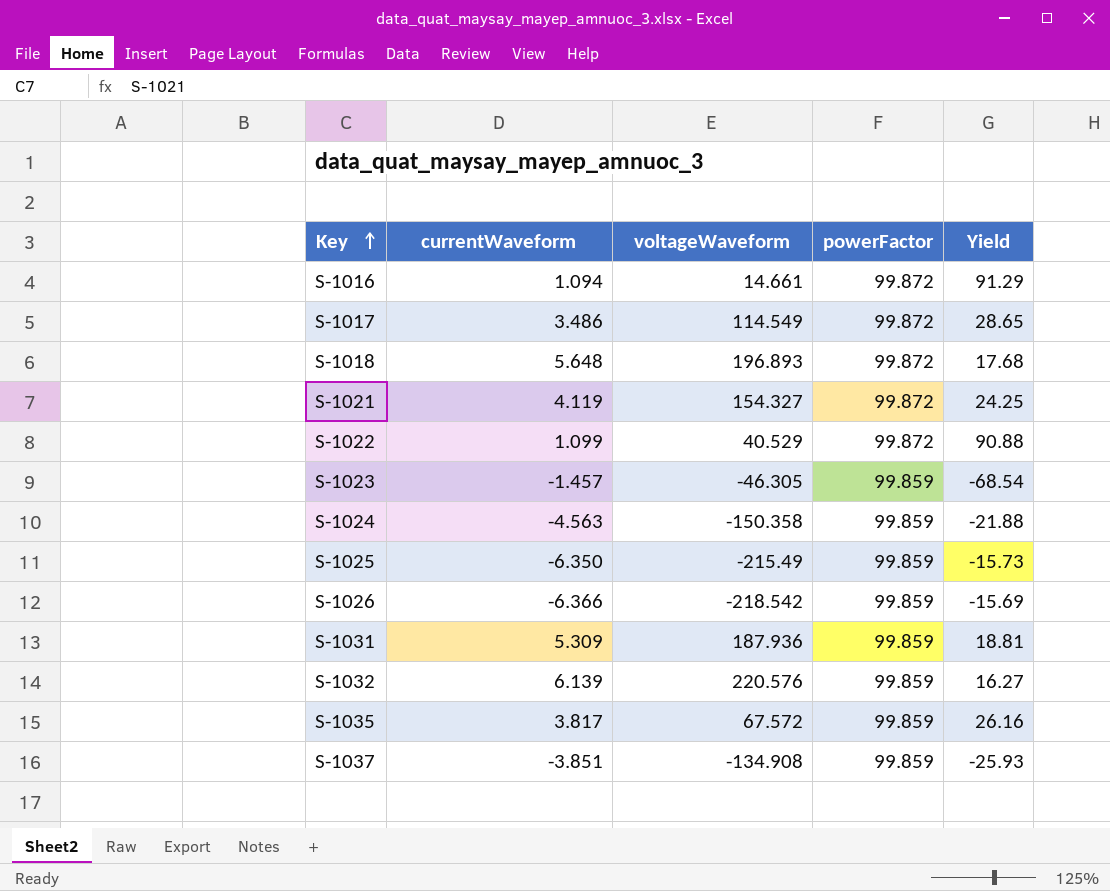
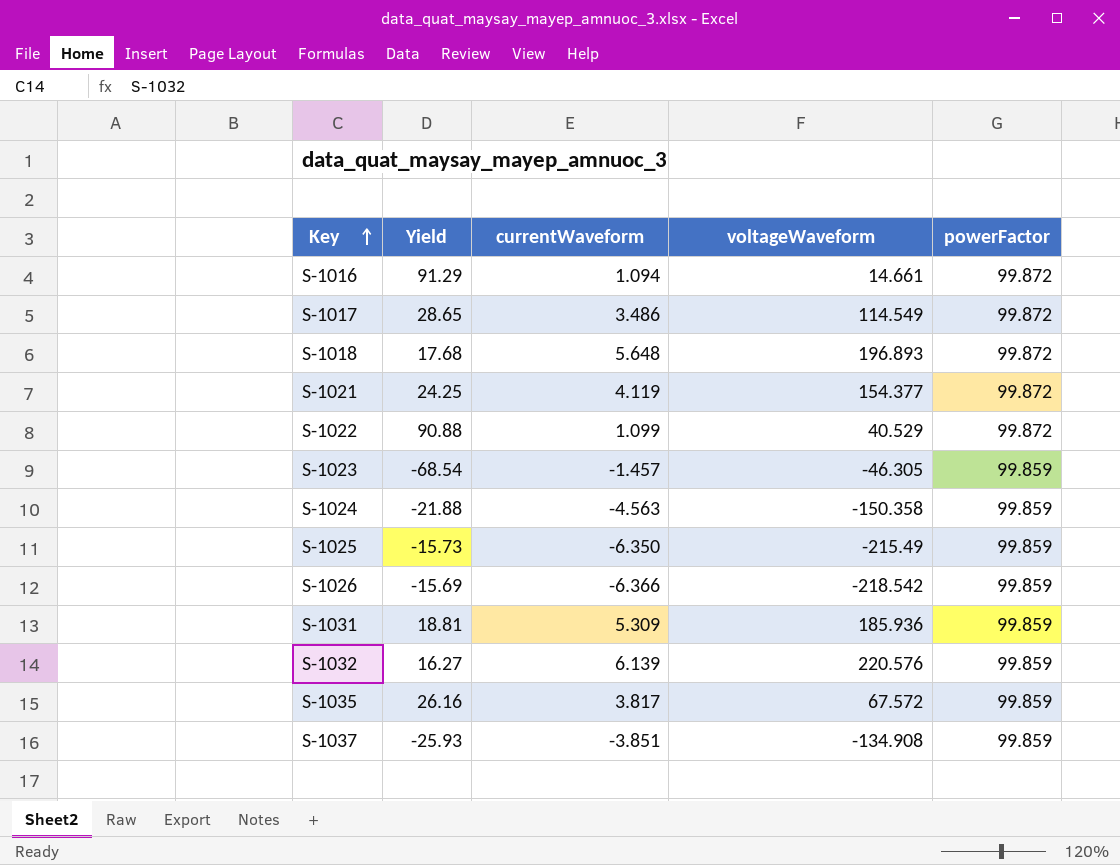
column Yield | position: 5 -> 2
S-1021 | voltageWaveform: 154.327 -> 154.377
S-1031 | voltageWaveform: 187.936 -> 185.936

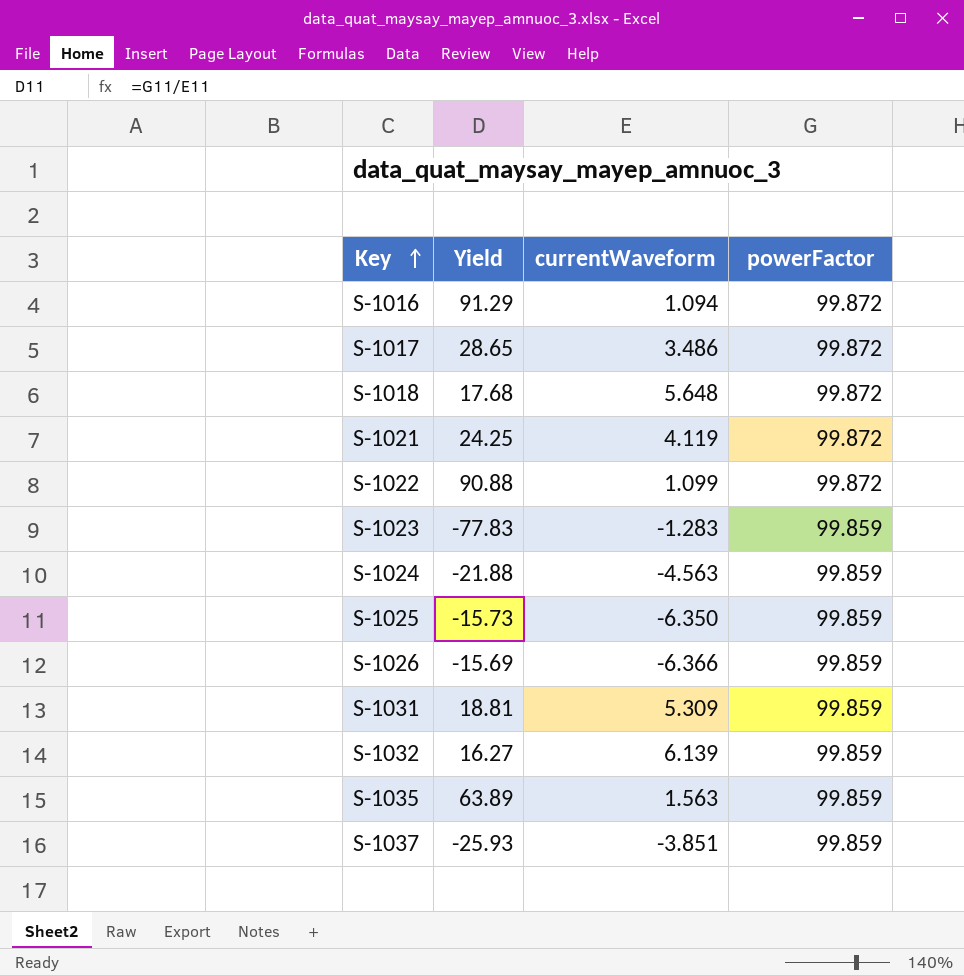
column voltageWaveform | position: 4 -> none
S-1023 | Yield: -68.54 -> -77.83
S-1023 | currentWaveform: -1.457 -> -1.283
S-1035 | Yield: 26.16 -> 63.89
S-1035 | currentWaveform: 3.817 -> 1.563

